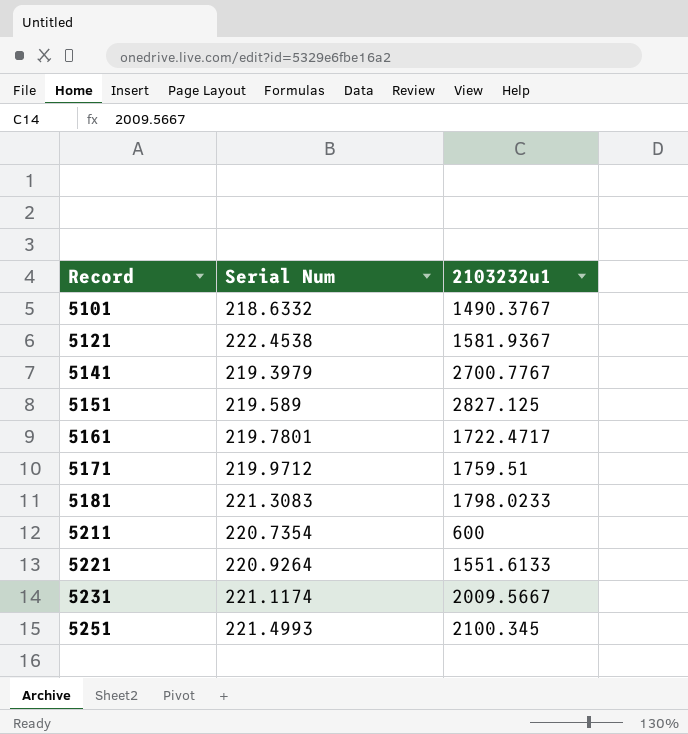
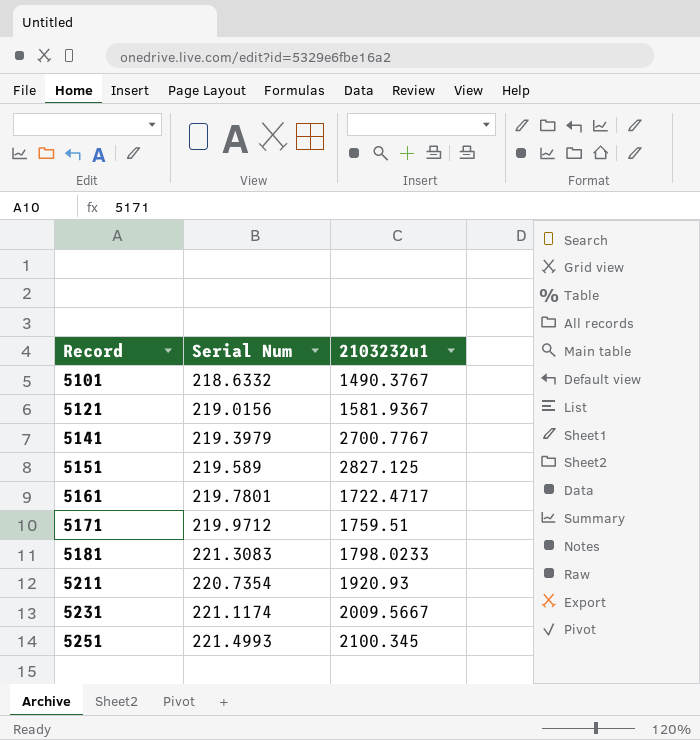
row 5221: 220.9264 | 1551.6133 -> none
5121 | Serial Num: 222.4538 -> 219.0156
5211 | 2103232u1: 600 -> 1920.93

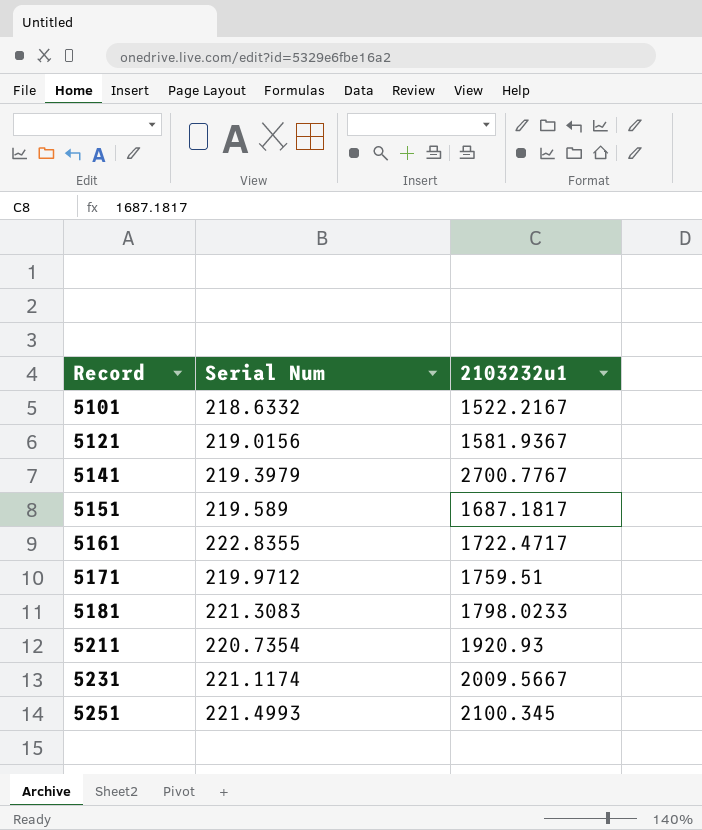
5101 | 2103232u1: 1490.3767 -> 1522.2167
5151 | 2103232u1: 2827.125 -> 1687.1817
5161 | Serial Num: 219.7801 -> 222.8355

